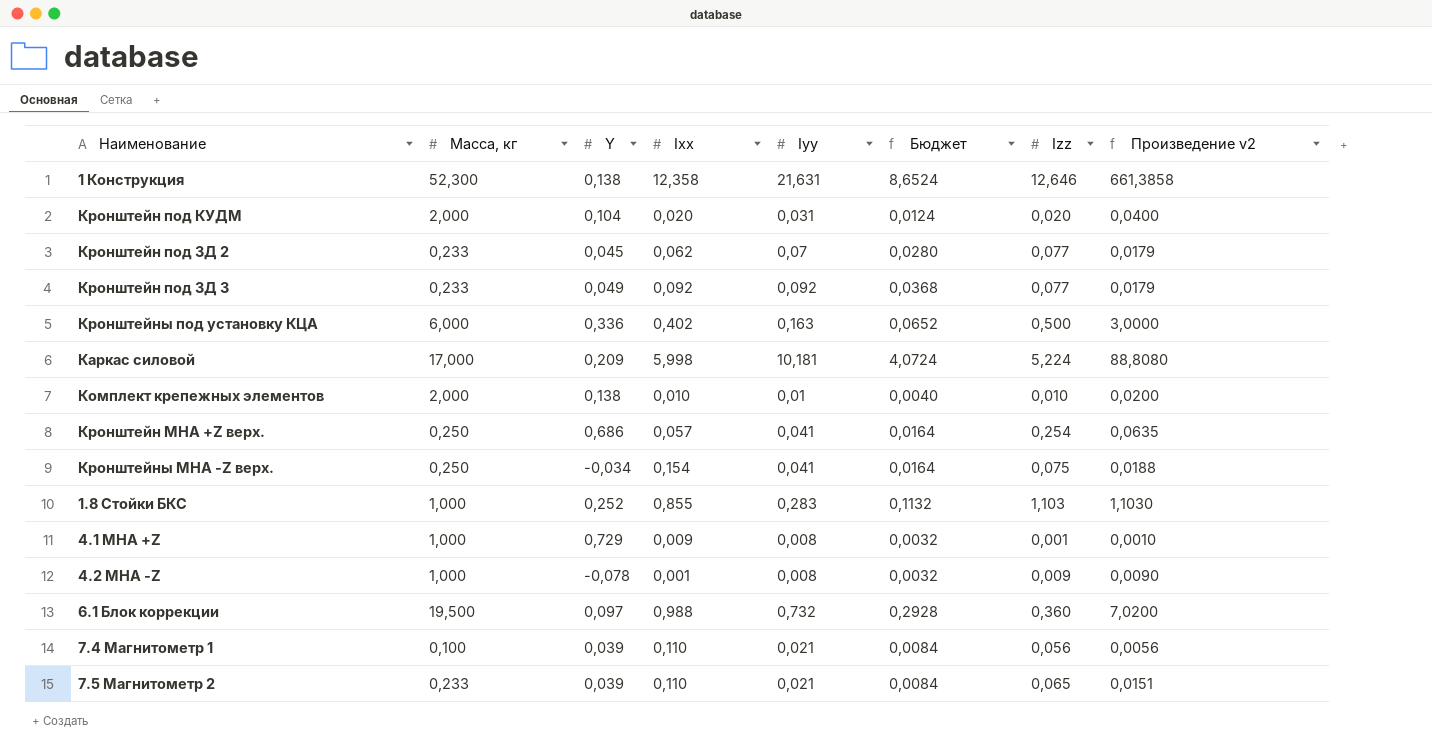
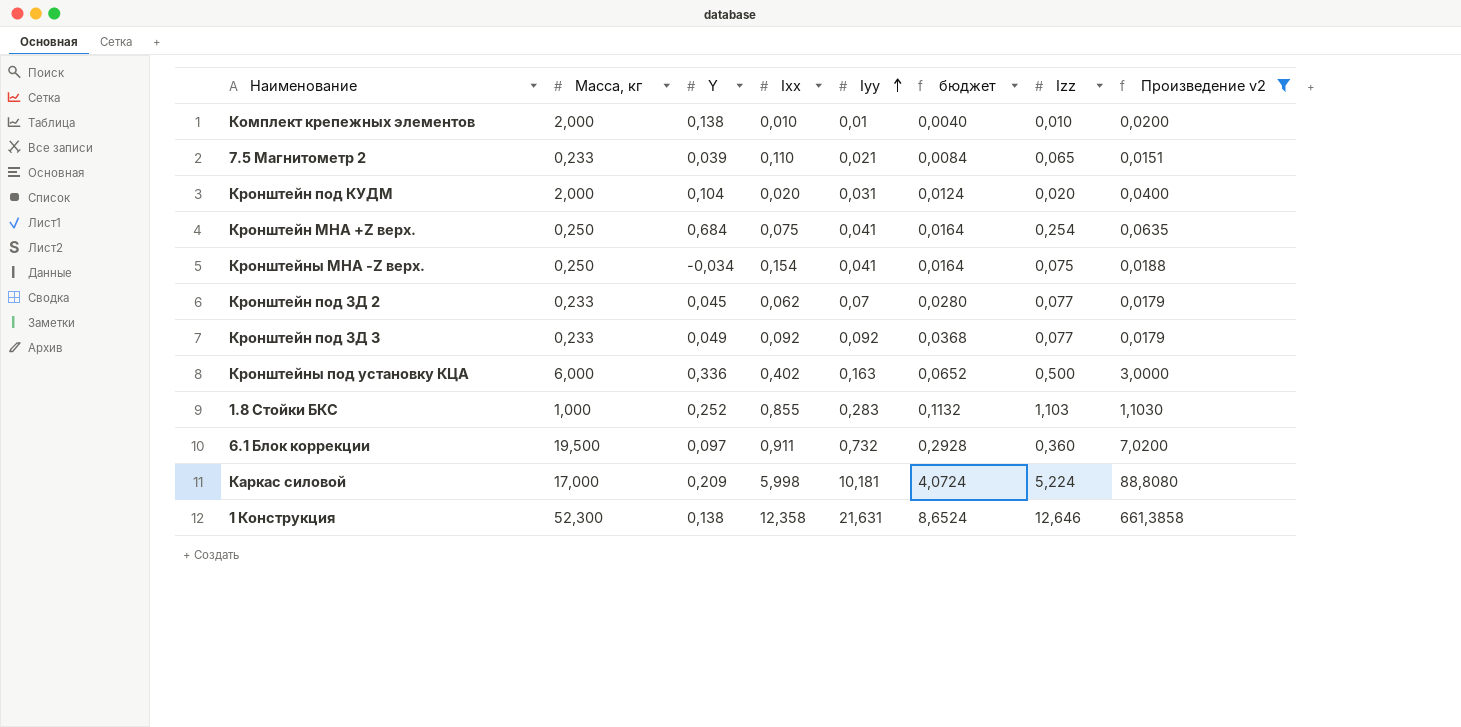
filter: none -> Произведение v2 >= 0,0151
row order: none -> Iyy ascending
column name: Бюджет -> бюджет
Кронштейн МНА +Z верх. | Y: 0,686 -> 0,684
Кронштейн МНА +Z верх. | Ixx: 0,057 -> 0,075
6.1 Блок коррекции | Ixx: 0,988 -> 0,911

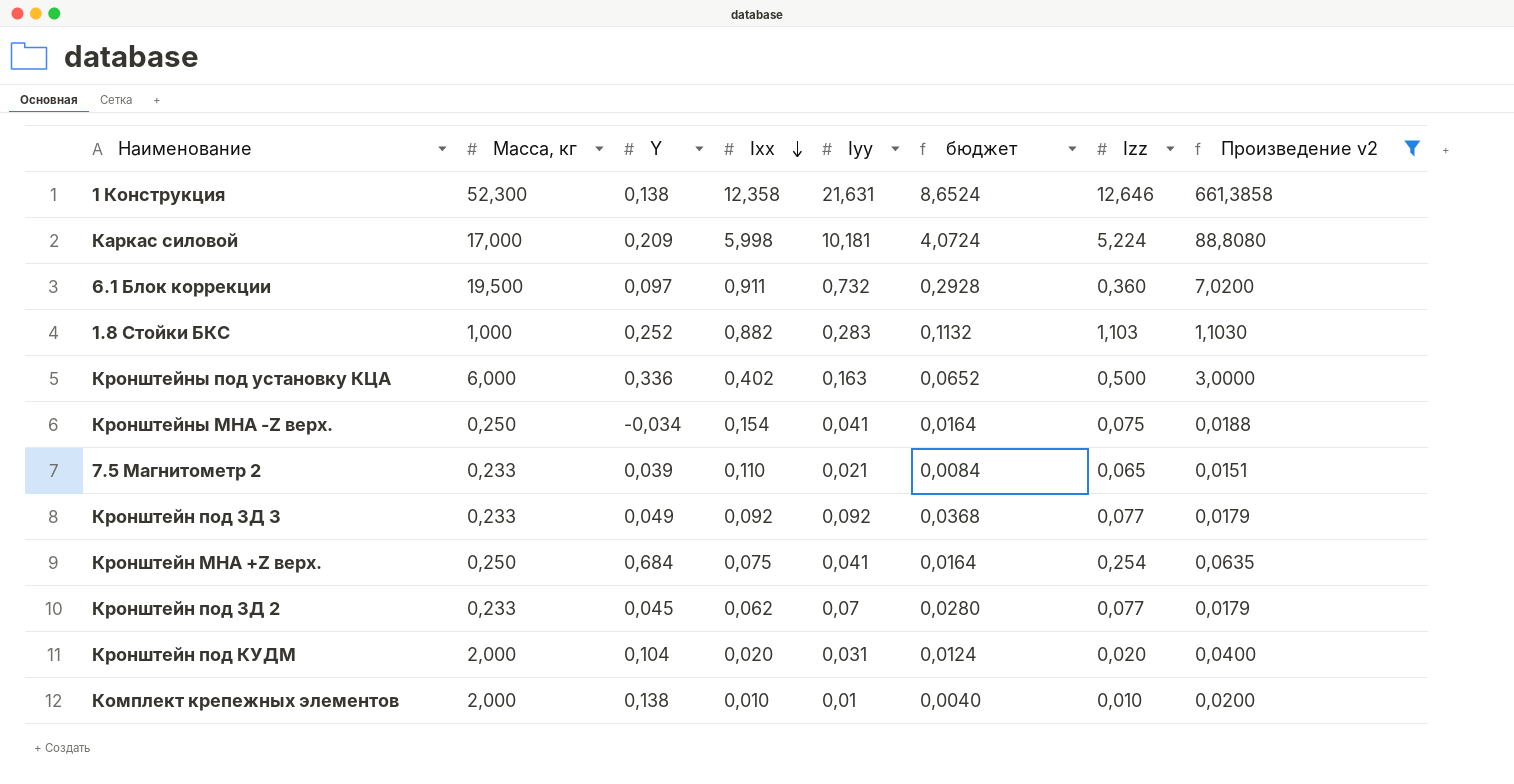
row order: Iyy ascending -> Ixx descending
1.8 Стойки БКС | Ixx: 0,855 -> 0,882

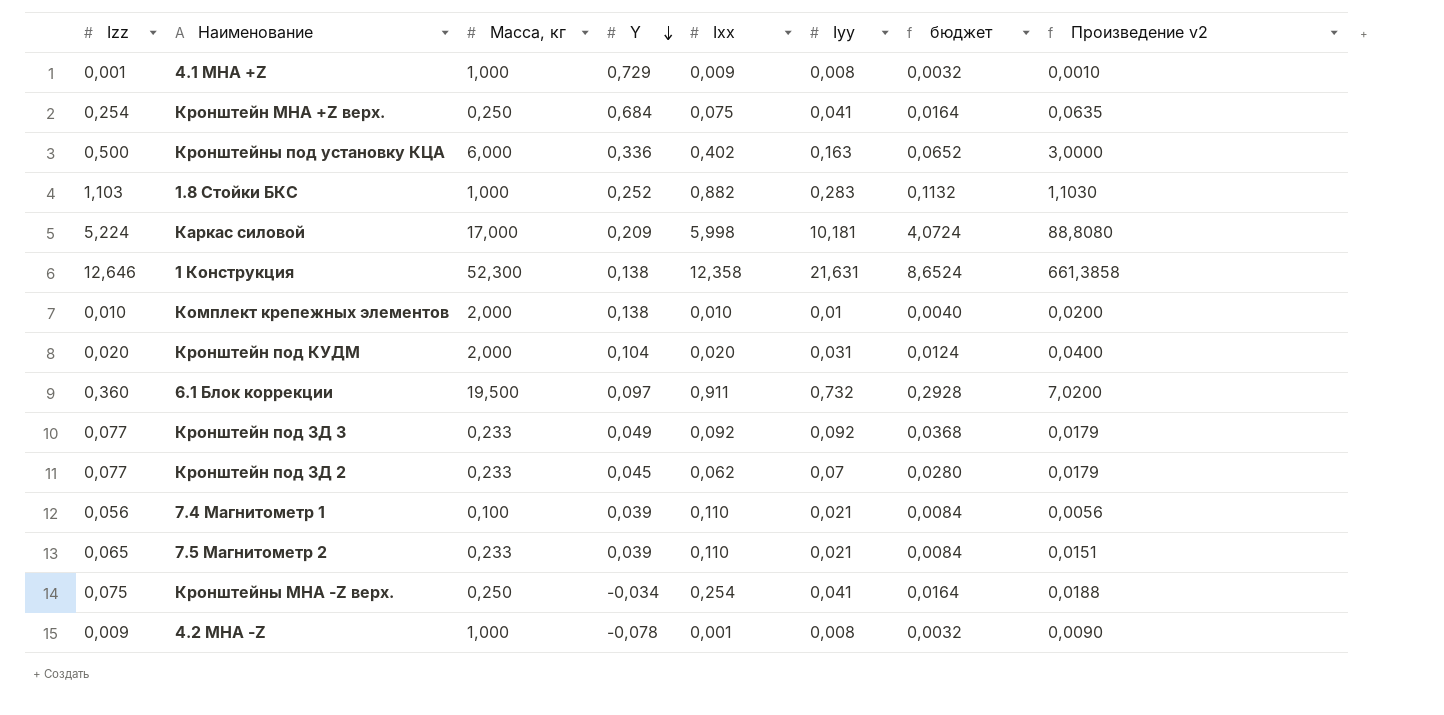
filter: Произведение v2 >= 0,0151 -> none
row order: Ixx descending -> Y descending
column Izz | position: 7 -> 1
Кронштейны МНА -Z верх. | Ixx: 0,154 -> 0,254

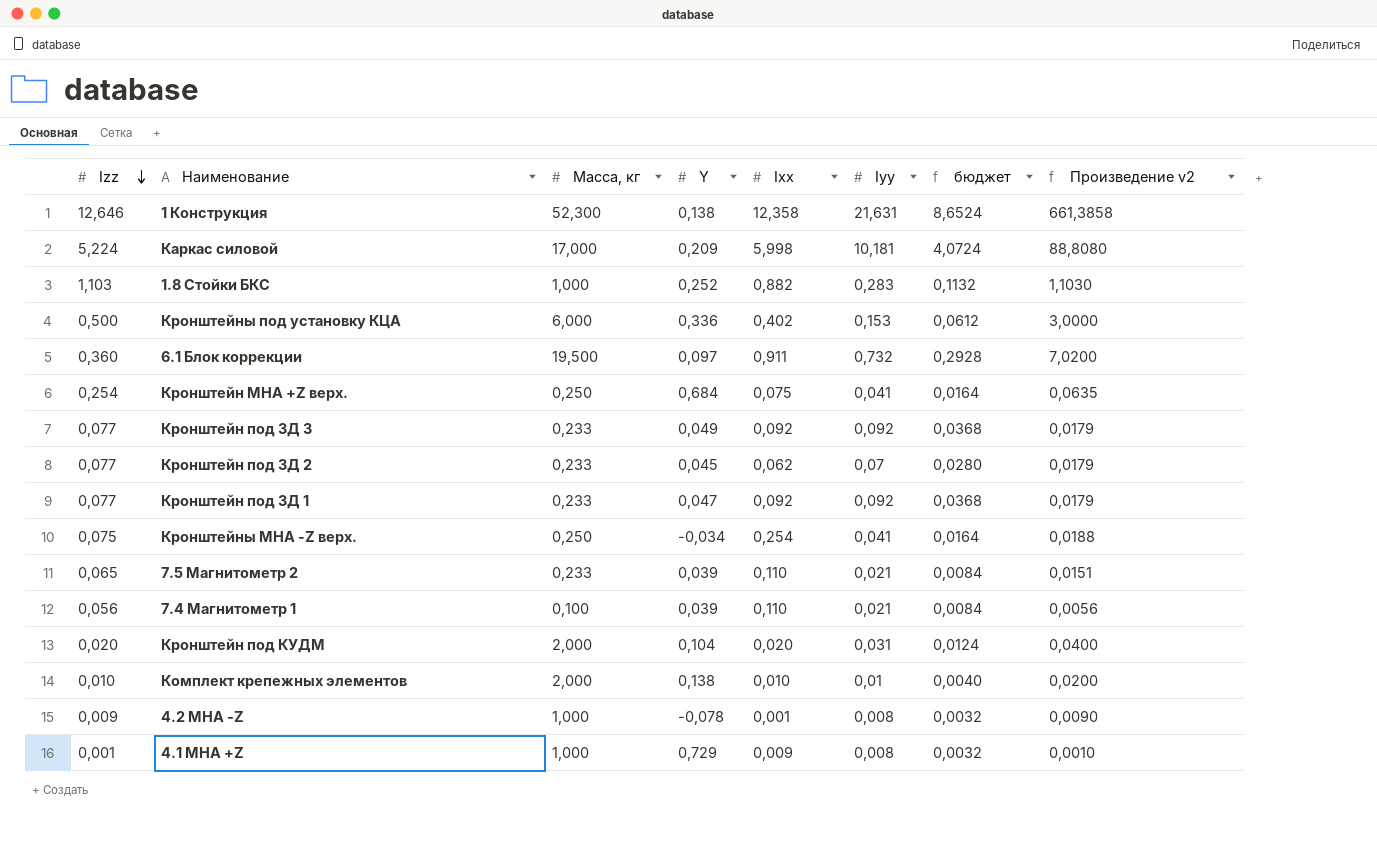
row order: Y descending -> Izz descending
Кронштейны под установку КЦА | Iyy: 0,163 -> 0,153
Кронштейны под установку КЦА | бюджет: 0,0652 -> 0,0612
row Кронштейн под ЗД 1: none -> 0,077 | 0,233 | 0,047 | 0,092 | 0,092 | 0,0368 | 0,0179

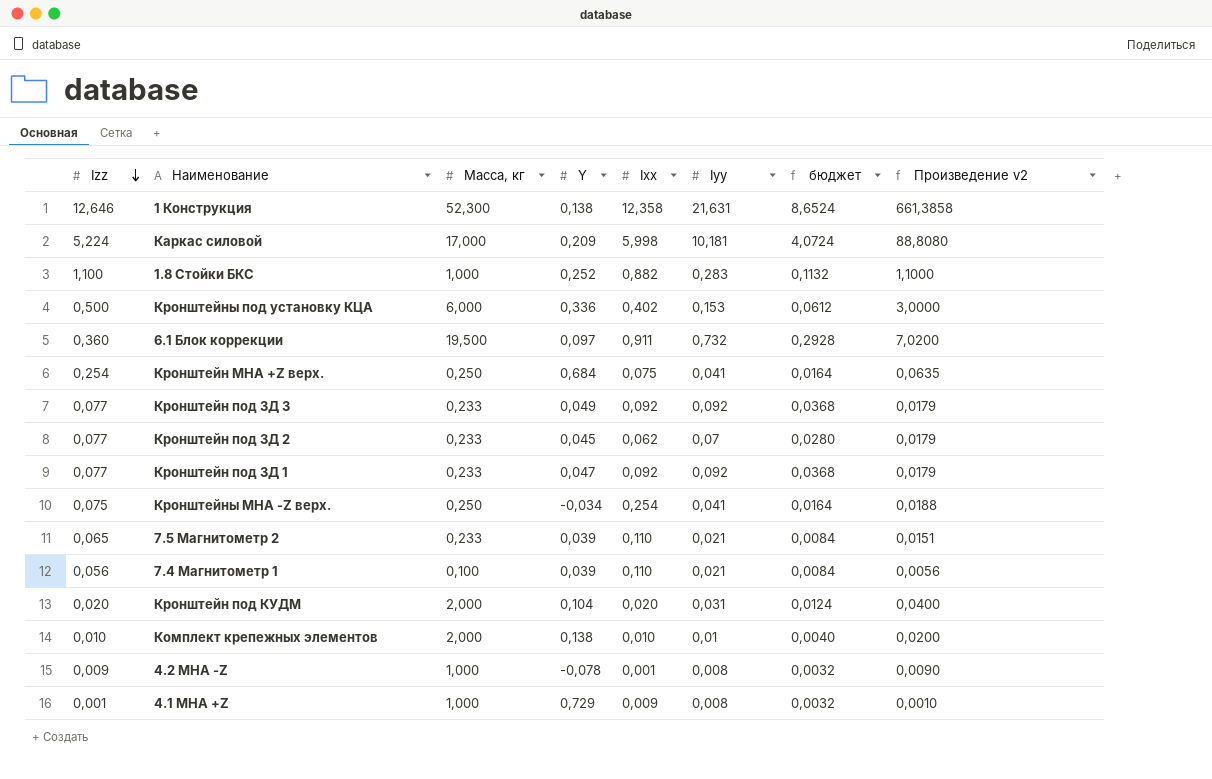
1.8 Стойки БКС | Izz: 1,103 -> 1,100
1.8 Стойки БКС | Произведение v2: 1,1030 -> 1,1000

